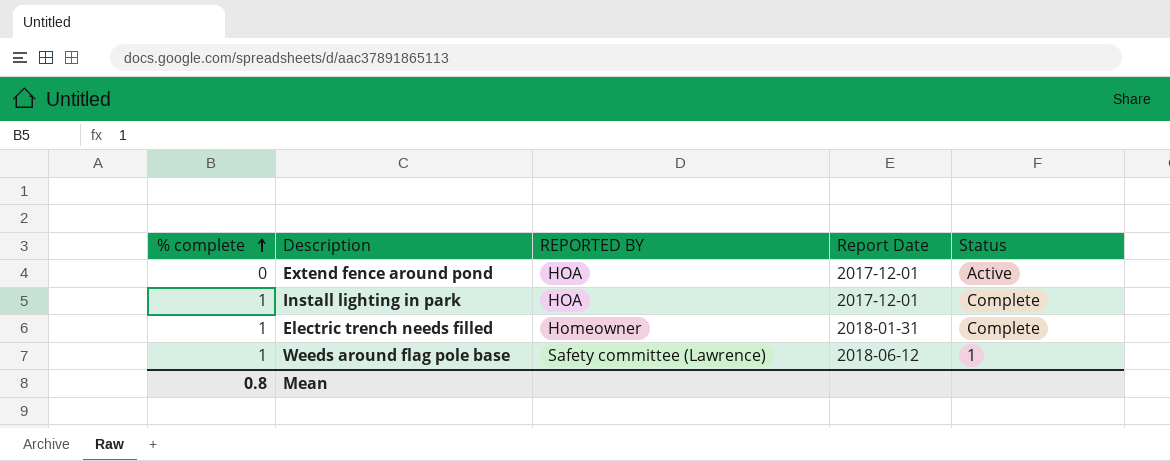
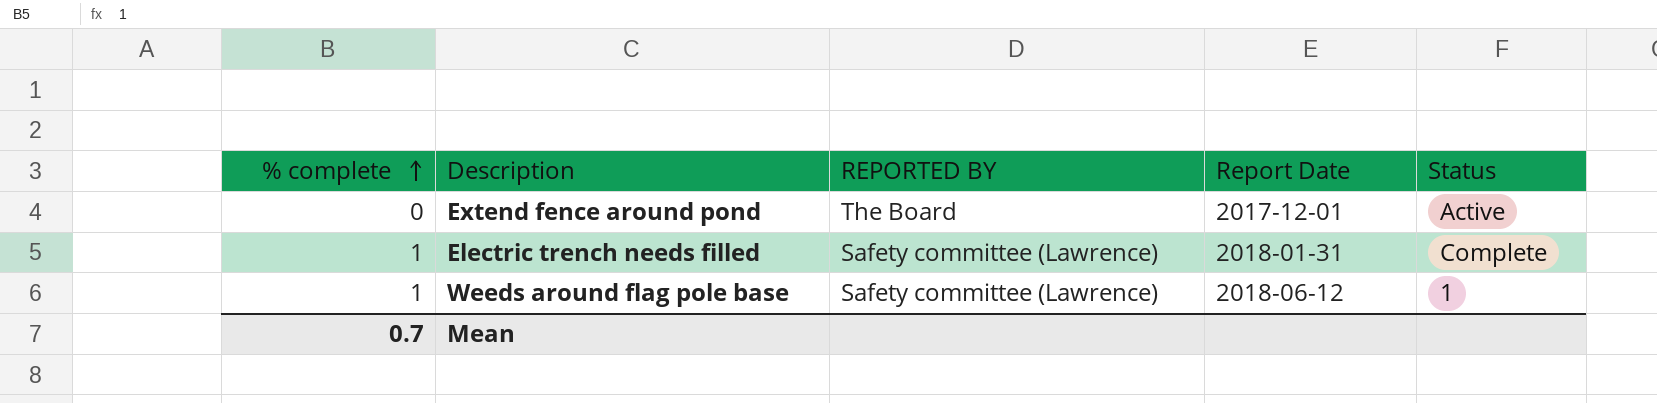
row Install lighting in park: 1 | HOA | 2017-12-01 | Complete -> none
Extend fence around pond | REPORTED BY: HOA -> The Board
Electric trench needs filled | REPORTED BY: Homeowner -> Safety committee (Lawrence)
Mean | % complete: 0.8 -> 0.7

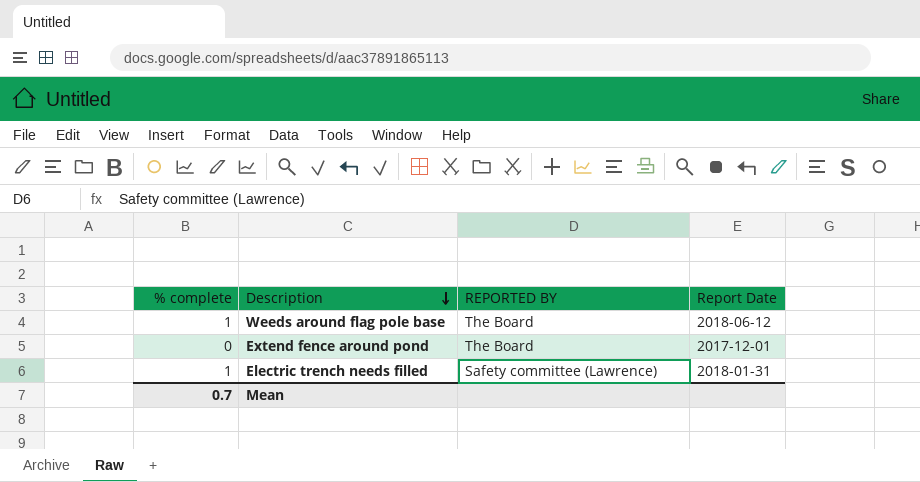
row order: % complete ascending -> Description descending
column Status | position: 5 -> none
Weeds around flag pole base | REPORTED BY: Safety committee (Lawrence) -> The Board

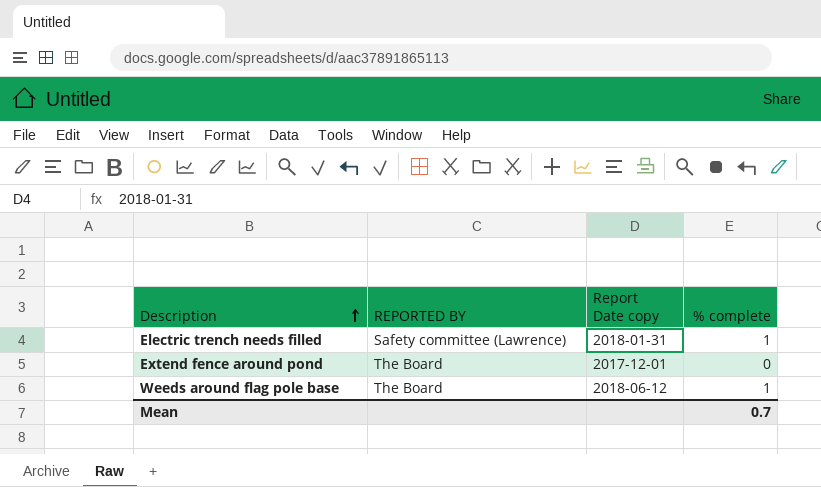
row order: Description descending -> Description ascending
column name: Report Date -> Report Date copy
column % complete | position: 1 -> 4

